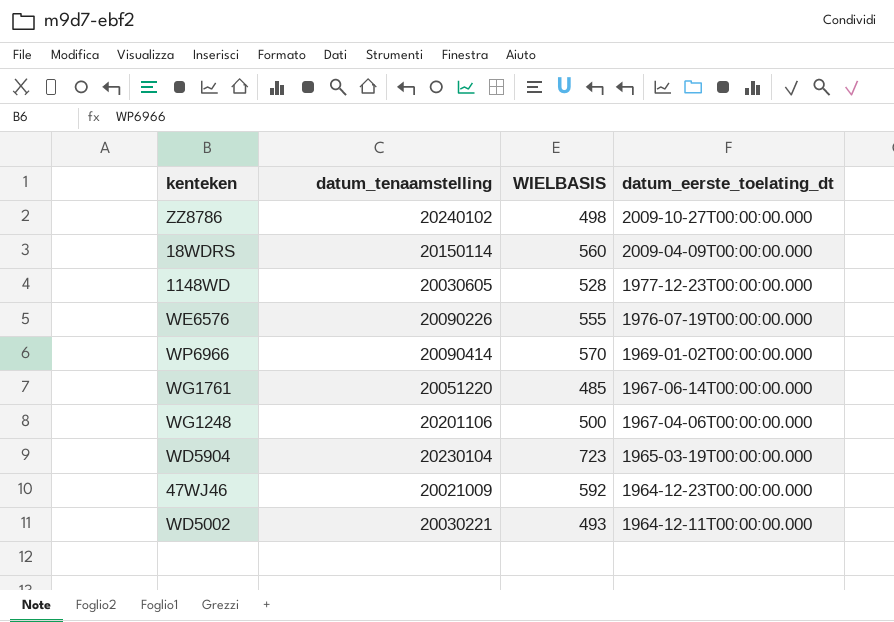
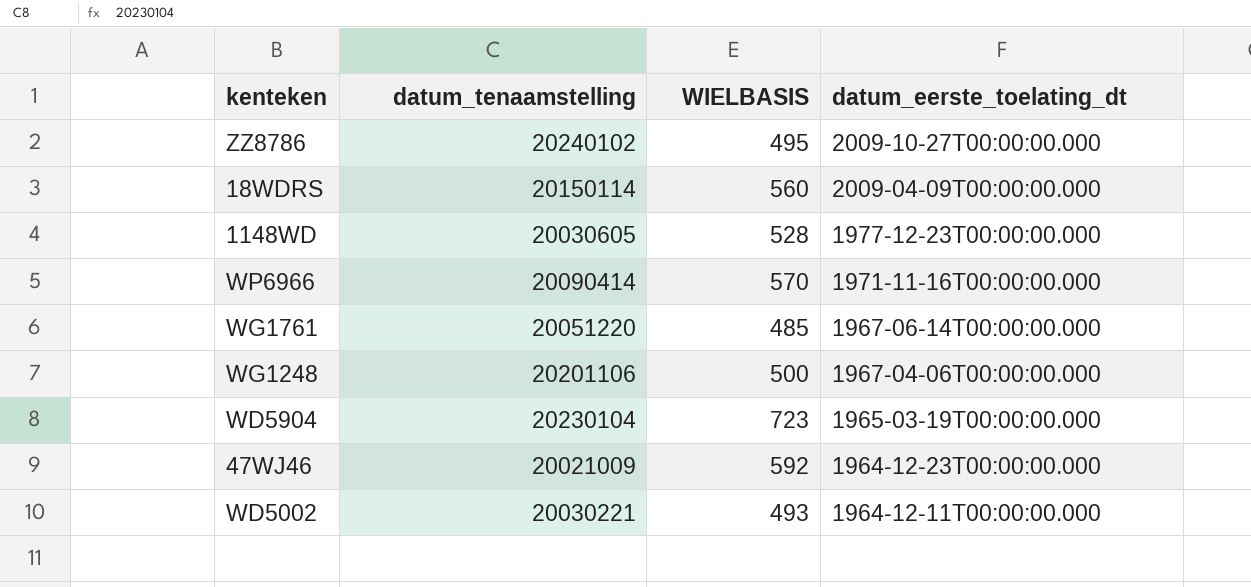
row WE6576: 20090226 | 555 | 1976-07-19T00:00:00.000 -> none
ZZ8786 | WIELBASIS: 498 -> 495
WP6966 | datum_eerste_toelating_dt: 1969-01-02T00:00:00.000 -> 1971-11-16T00:00:00.000

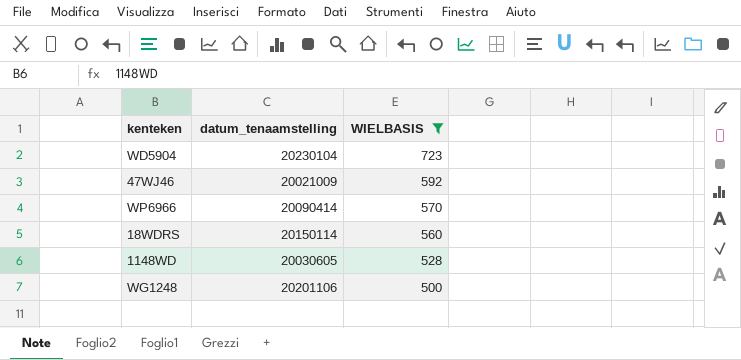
filter: none -> WIELBASIS >= 500
row order: datum_eerste_toelating_dt descending -> WIELBASIS descending
column datum_eerste_toelating_dt | position: 4 -> none

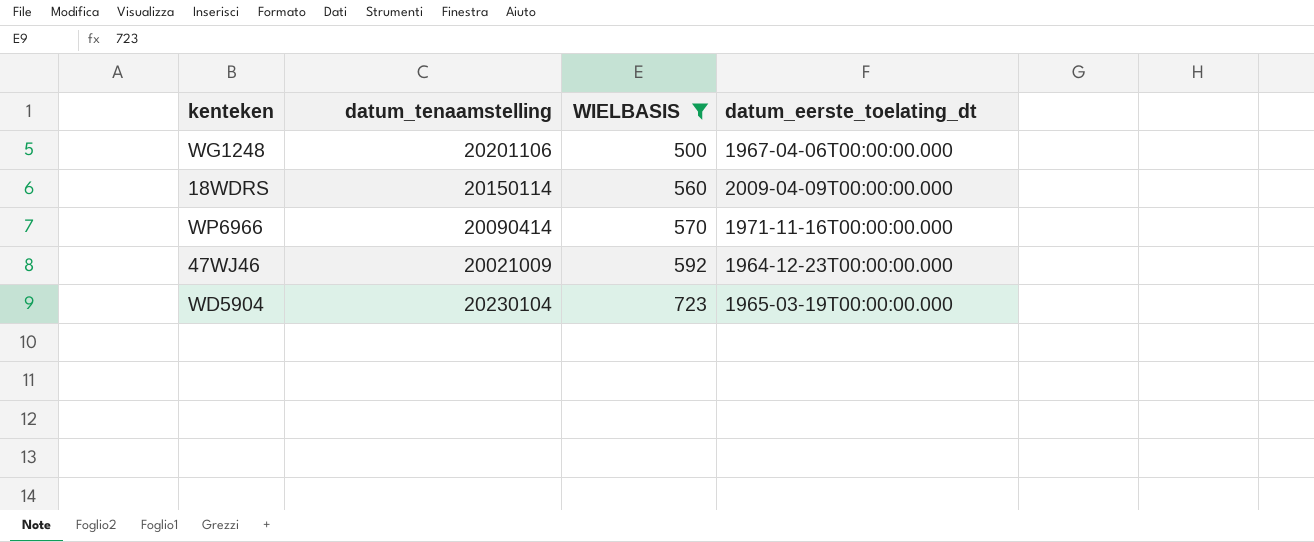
row order: WIELBASIS descending -> WIELBASIS ascending
column datum_eerste_toelating_dt | position: none -> 4
row 1148WD: 20030605 | 528 -> none

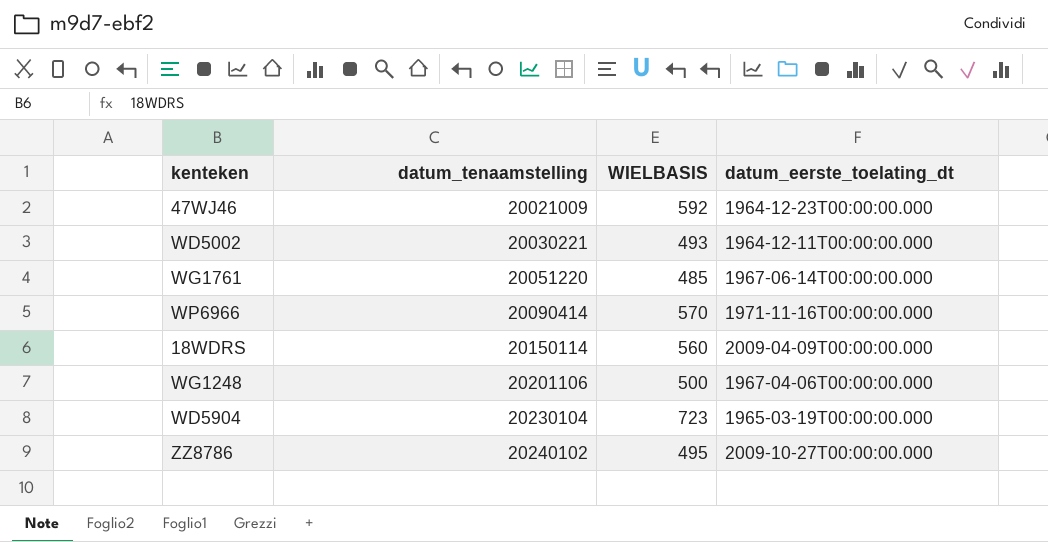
filter: WIELBASIS >= 500 -> none
row order: WIELBASIS ascending -> datum_tenaamstelling ascending

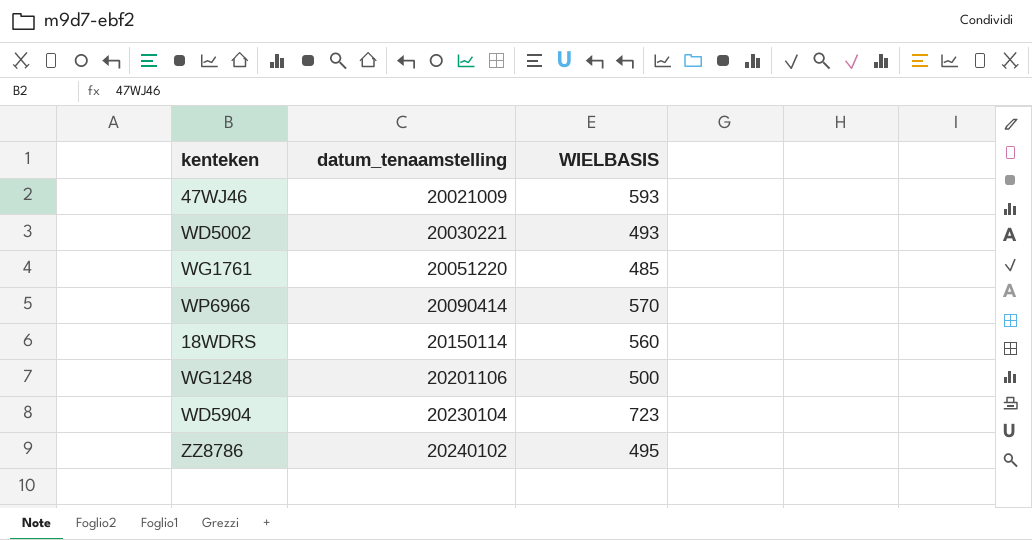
column datum_eerste_toelating_dt | position: 4 -> none
47WJ46 | WIELBASIS: 592 -> 593

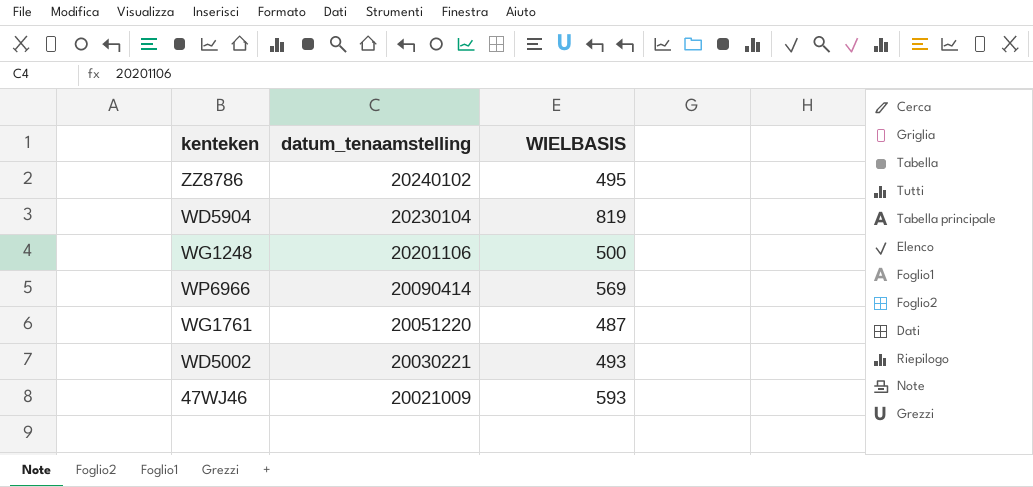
row order: datum_tenaamstelling ascending -> datum_tenaamstelling descending
row 18WDRS: 20150114 | 560 -> none
WD5904 | WIELBASIS: 723 -> 819
WP6966 | WIELBASIS: 570 -> 569
WG1761 | WIELBASIS: 485 -> 487

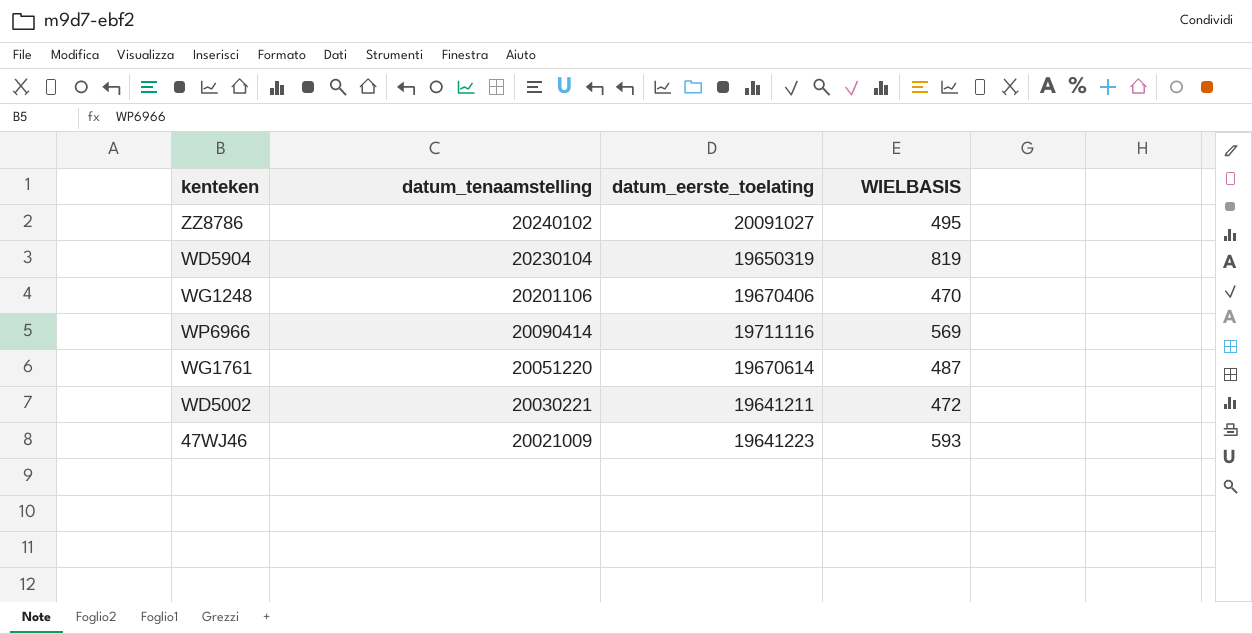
column datum_eerste_toelating | position: none -> 3
WG1248 | WIELBASIS: 500 -> 470
WD5002 | WIELBASIS: 493 -> 472

